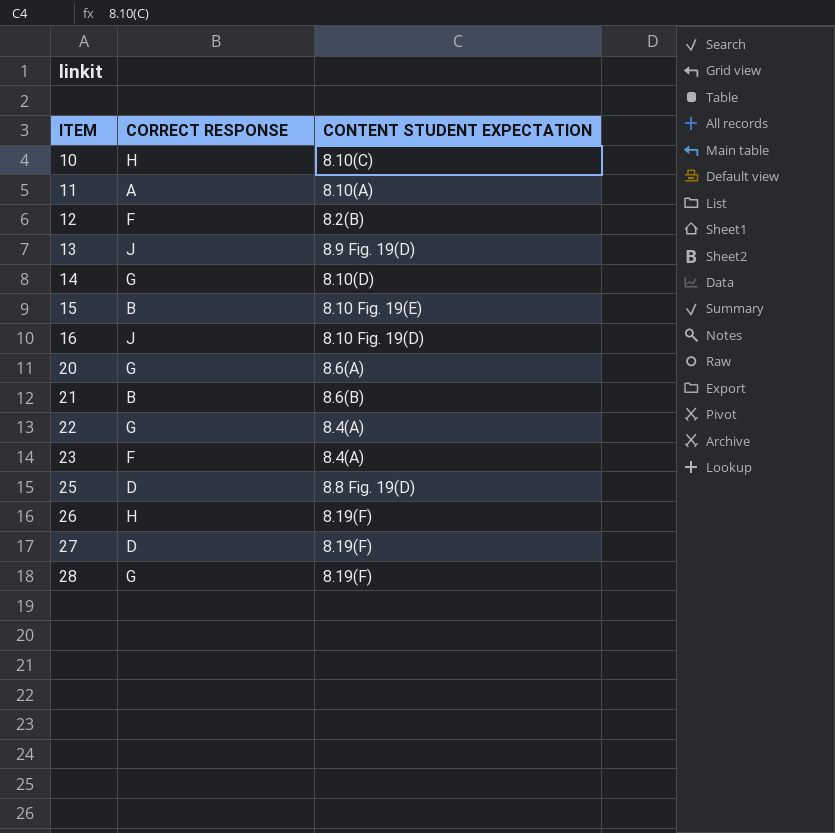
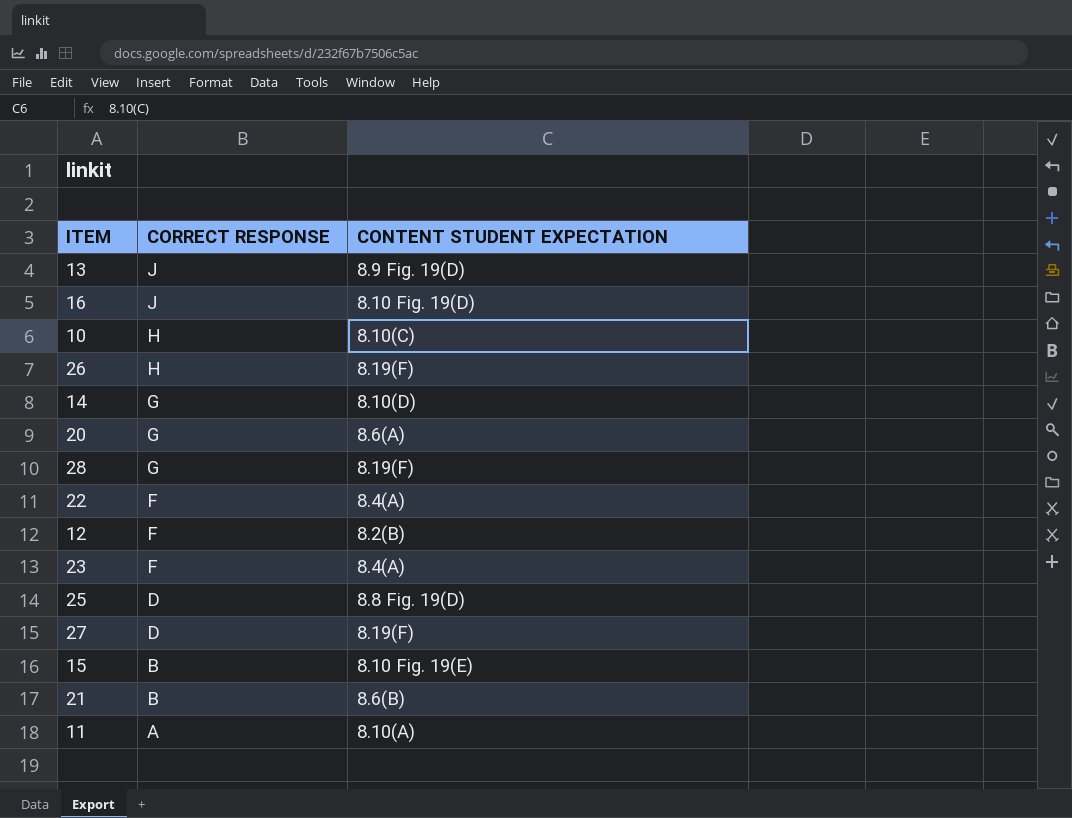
row order: ITEM ascending -> CORRECT RESPONSE descending
22 | CORRECT RESPONSE: G -> F

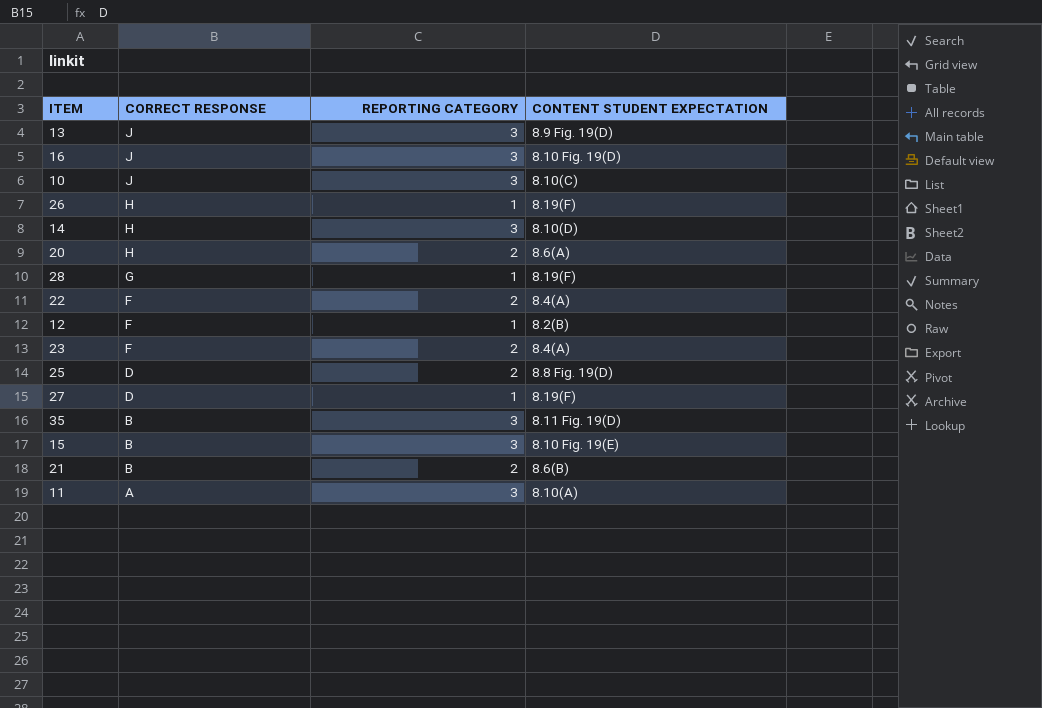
column REPORTING CATEGORY | position: none -> 3
10 | CORRECT RESPONSE: H -> J
14 | CORRECT RESPONSE: G -> H
20 | CORRECT RESPONSE: G -> H
row 35: none -> B | 3 | 8.11 Fig. 19(D)

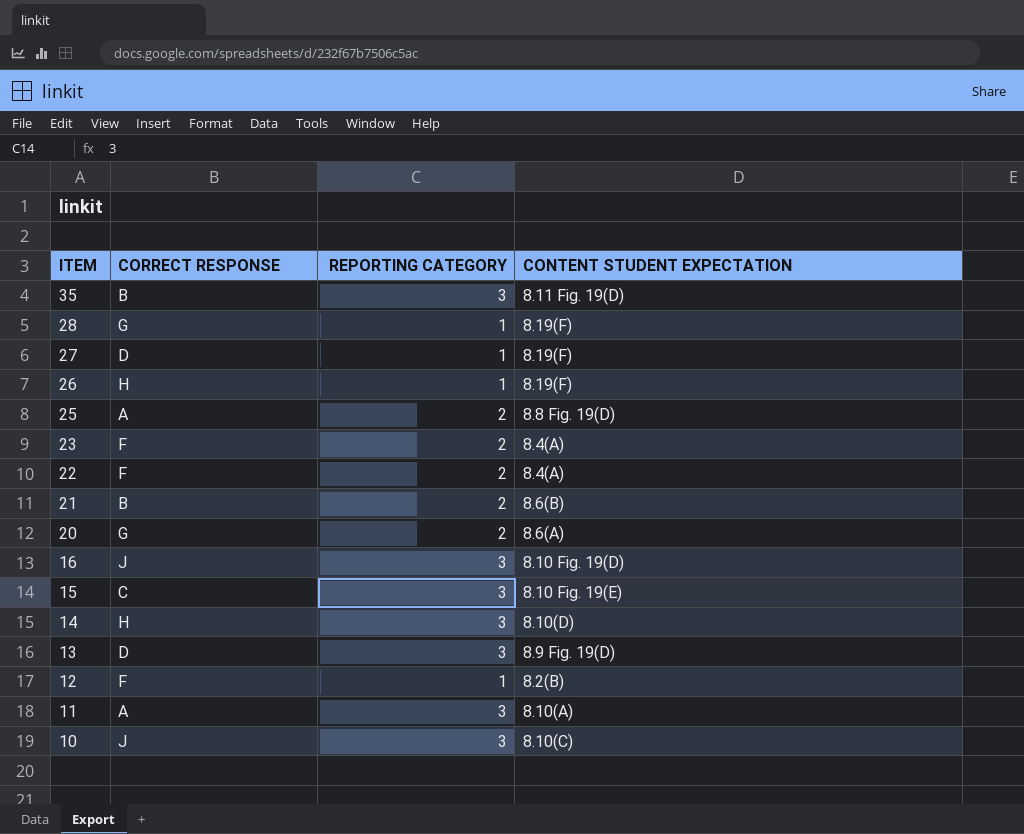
row order: CORRECT RESPONSE descending -> ITEM descending
25 | CORRECT RESPONSE: D -> A
20 | CORRECT RESPONSE: H -> G
15 | CORRECT RESPONSE: B -> C
13 | CORRECT RESPONSE: J -> D

